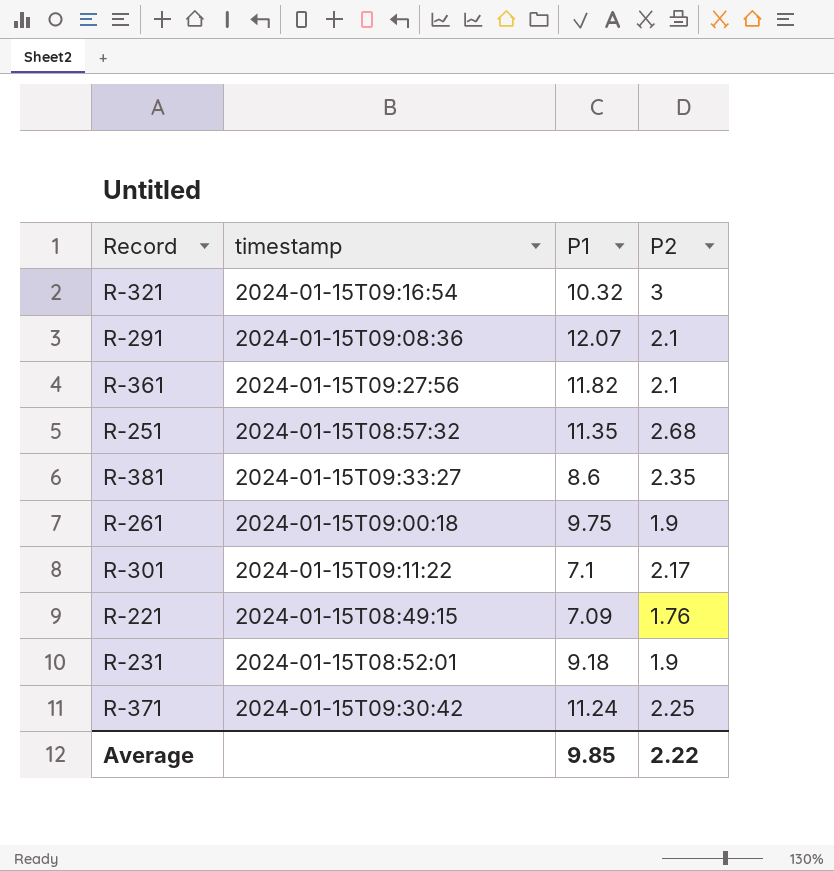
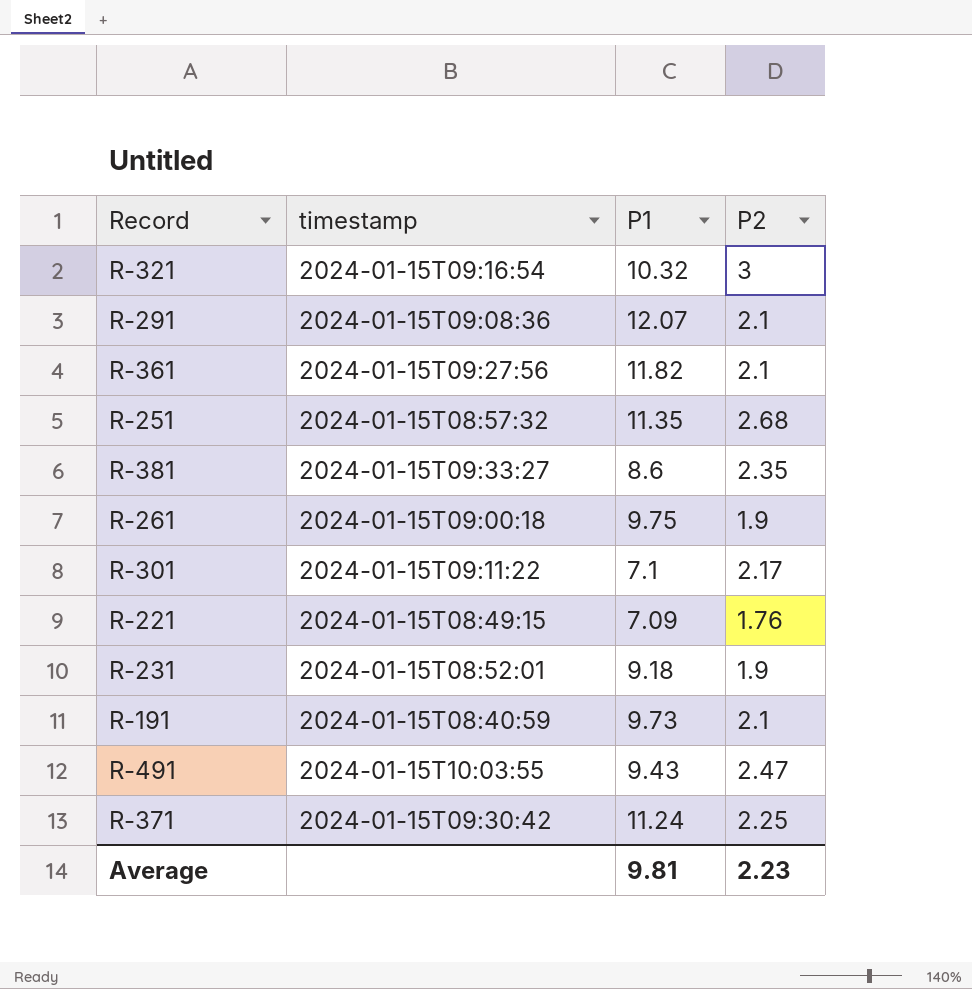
row R-191: none -> 2024-01-15T08:40:59 | 9.73 | 2.1
row R-491: none -> 2024-01-15T10:03:55 | 9.43 | 2.47
Average | P1: 9.85 -> 9.81
Average | P2: 2.22 -> 2.23

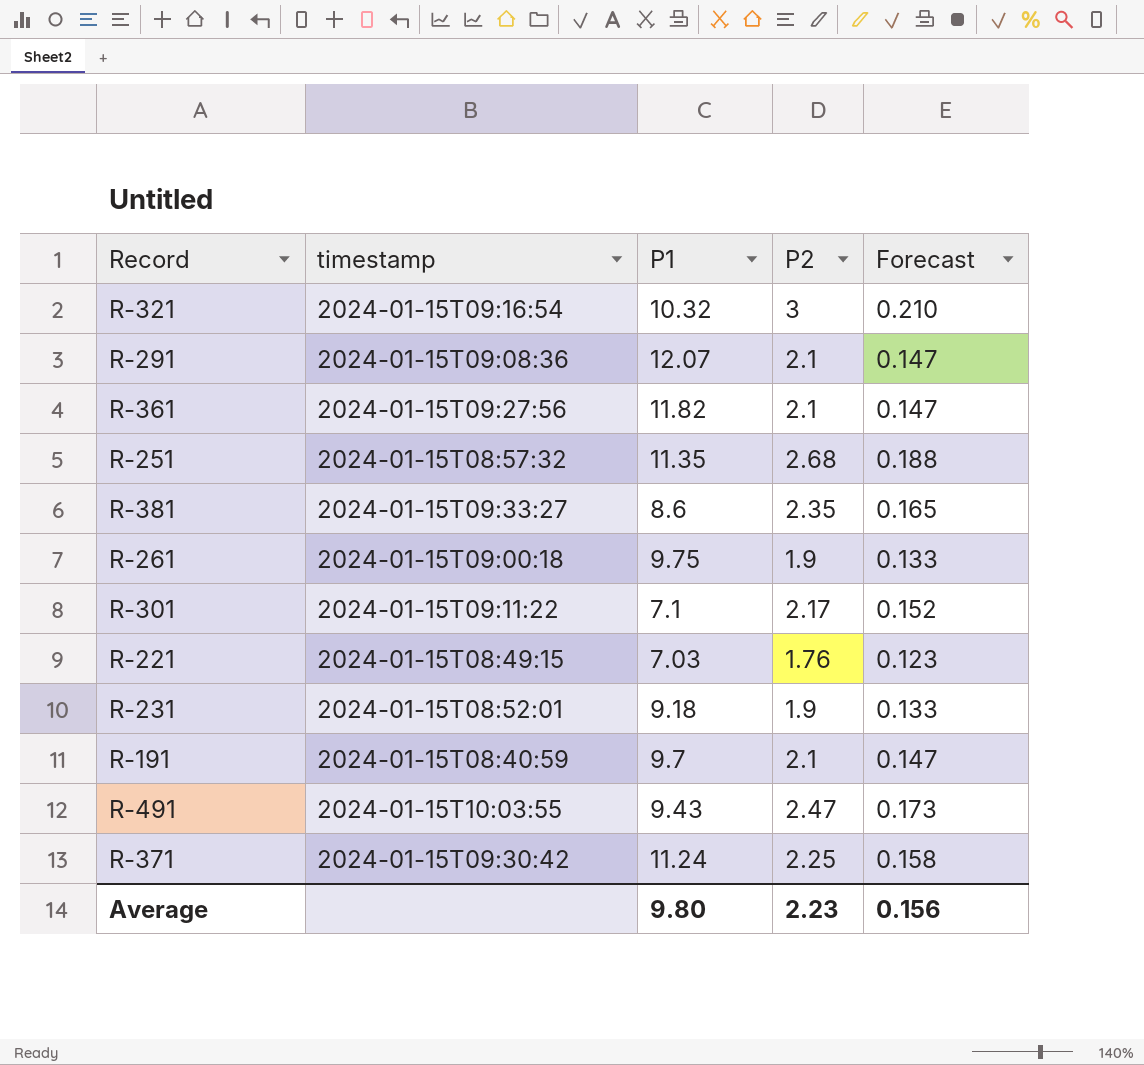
column Forecast | formula: none -> [P2] * 0.07
R-221 | P1: 7.09 -> 7.03
R-191 | P1: 9.73 -> 9.7
Average | P1: 9.81 -> 9.80

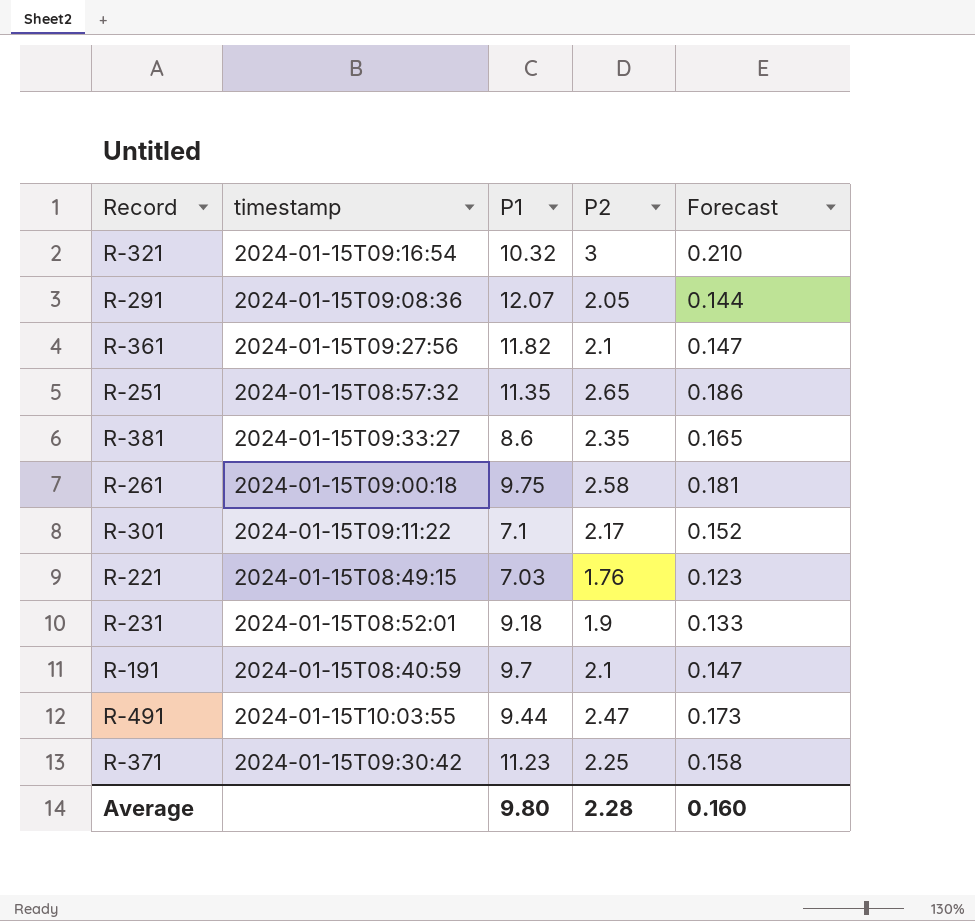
R-291 | P2: 2.1 -> 2.05
R-291 | Forecast: 0.147 -> 0.144
R-251 | P2: 2.68 -> 2.65
R-251 | Forecast: 0.188 -> 0.186
R-261 | P2: 1.9 -> 2.58
R-261 | Forecast: 0.133 -> 0.181
R-491 | P1: 9.43 -> 9.44
R-371 | P1: 11.24 -> 11.23
Average | P2: 2.23 -> 2.28
Average | Forecast: 0.156 -> 0.160

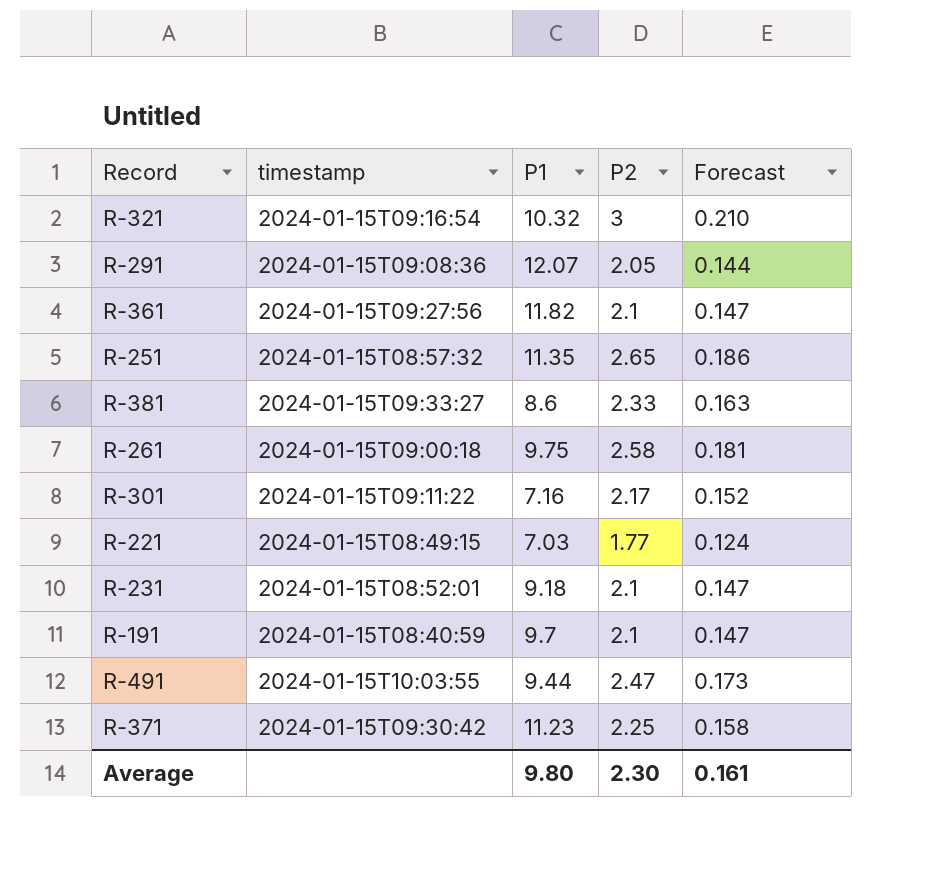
R-381 | P2: 2.35 -> 2.33
R-381 | Forecast: 0.165 -> 0.163
R-301 | P1: 7.1 -> 7.16
R-221 | P2: 1.76 -> 1.77
R-221 | Forecast: 0.123 -> 0.124
R-231 | P2: 1.9 -> 2.1
R-231 | Forecast: 0.133 -> 0.147
Average | P2: 2.28 -> 2.30
Average | Forecast: 0.160 -> 0.161

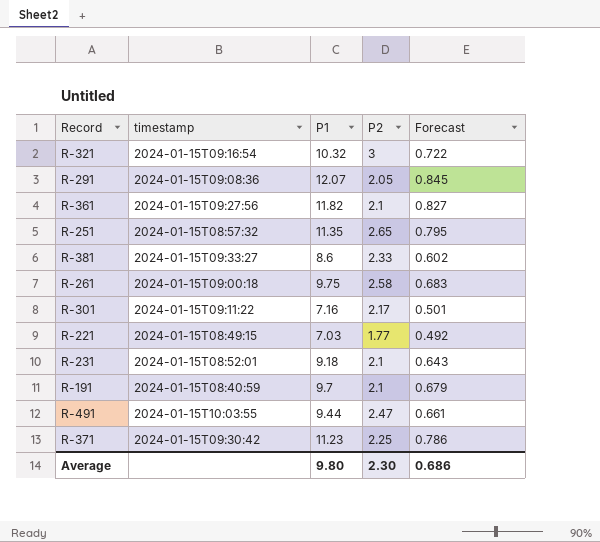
column Forecast | formula: [P2] * 0.07 -> [P1] * 0.07
Average | Forecast: 0.161 -> 0.686

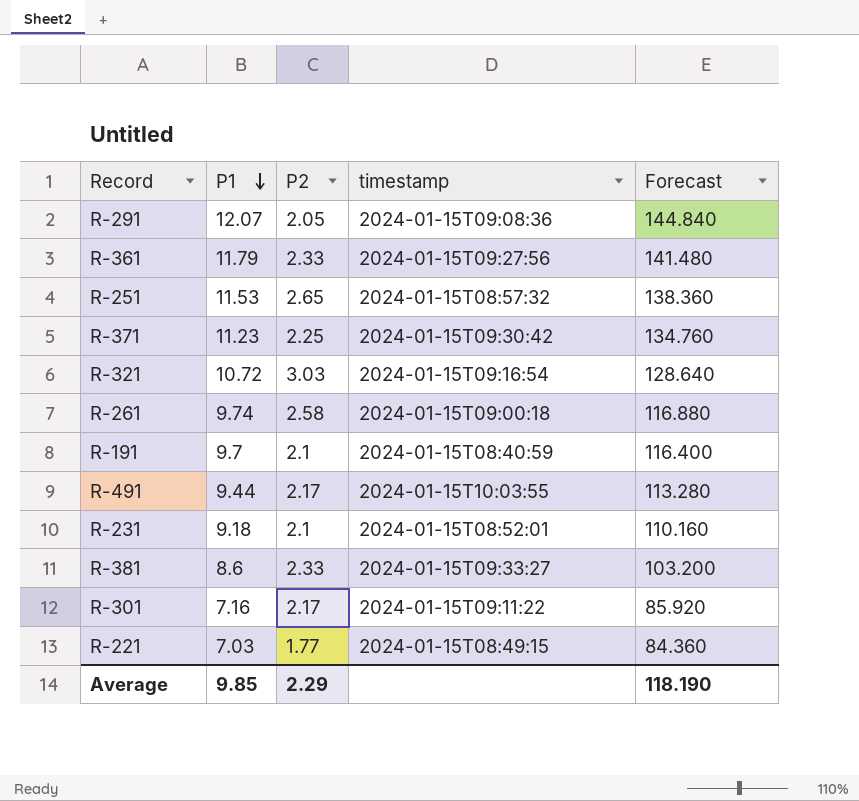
row order: none -> P1 descending
column timestamp | position: 2 -> 4
column Forecast | formula: [P1] * 0.07 -> [P1] * 12
R-361 | P1: 11.82 -> 11.79
R-361 | P2: 2.1 -> 2.33
R-251 | P1: 11.35 -> 11.53
R-321 | P1: 10.32 -> 10.72
R-321 | P2: 3 -> 3.03
R-261 | P1: 9.75 -> 9.74
R-491 | P2: 2.47 -> 2.17
Average | P1: 9.80 -> 9.85
Average | P2: 2.30 -> 2.29
Average | Forecast: 0.686 -> 118.190

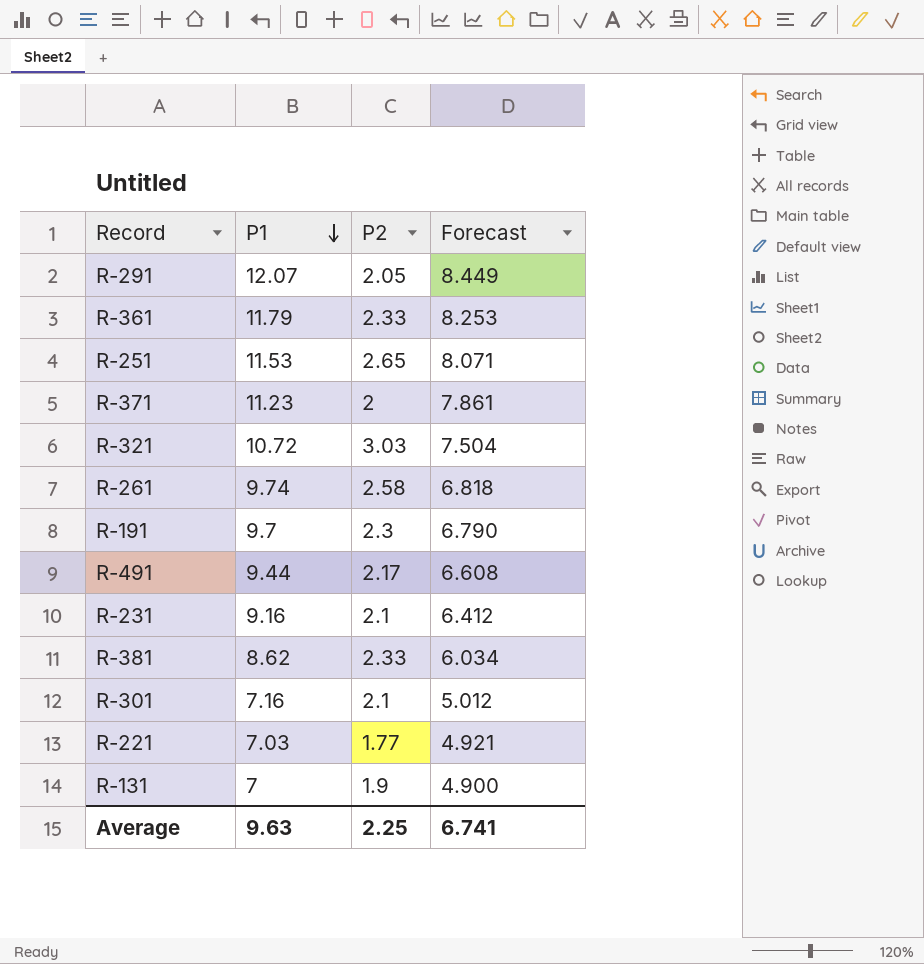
column timestamp | position: 4 -> none
column Forecast | formula: [P1] * 12 -> [P1] * 0.7
R-371 | P2: 2.25 -> 2
R-191 | P2: 2.1 -> 2.3
R-231 | P1: 9.18 -> 9.16
R-381 | P1: 8.6 -> 8.62
R-301 | P2: 2.17 -> 2.1
row R-131: none -> 7 | 1.9 | 4.900
Average | P1: 9.85 -> 9.63
Average | P2: 2.29 -> 2.25
Average | Forecast: 118.190 -> 6.741

